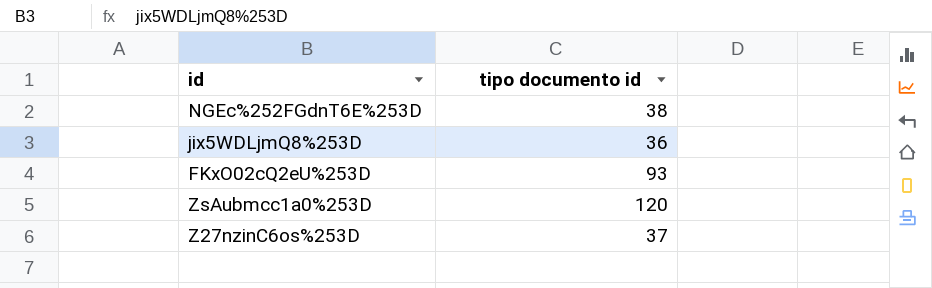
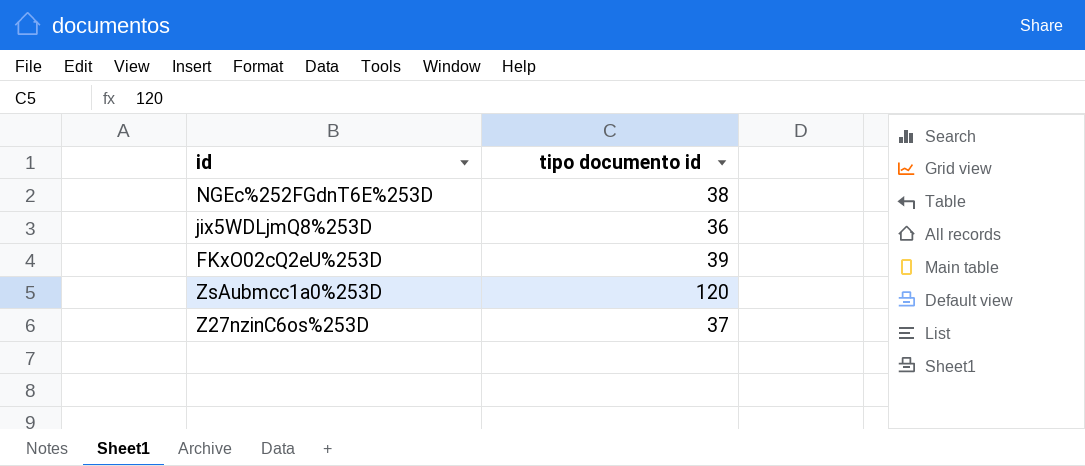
FKxO02cQ2eU%253D | tipo documento id: 93 -> 39

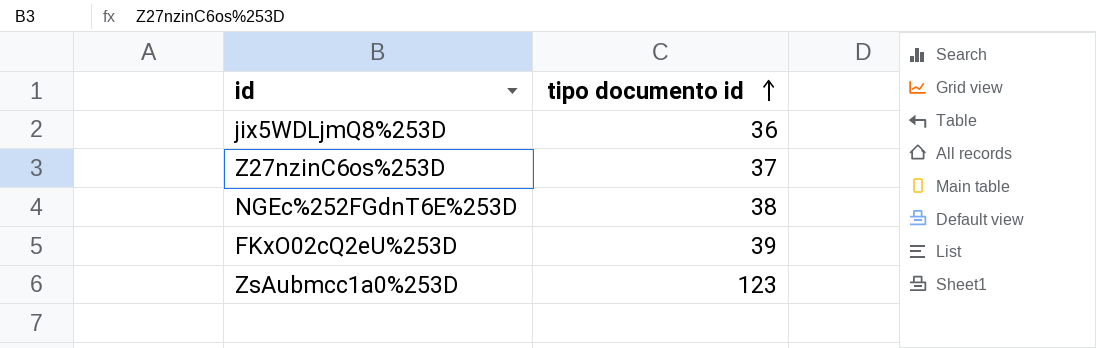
row order: none -> tipo documento id ascending
ZsAubmcc1a0%253D | tipo documento id: 120 -> 123

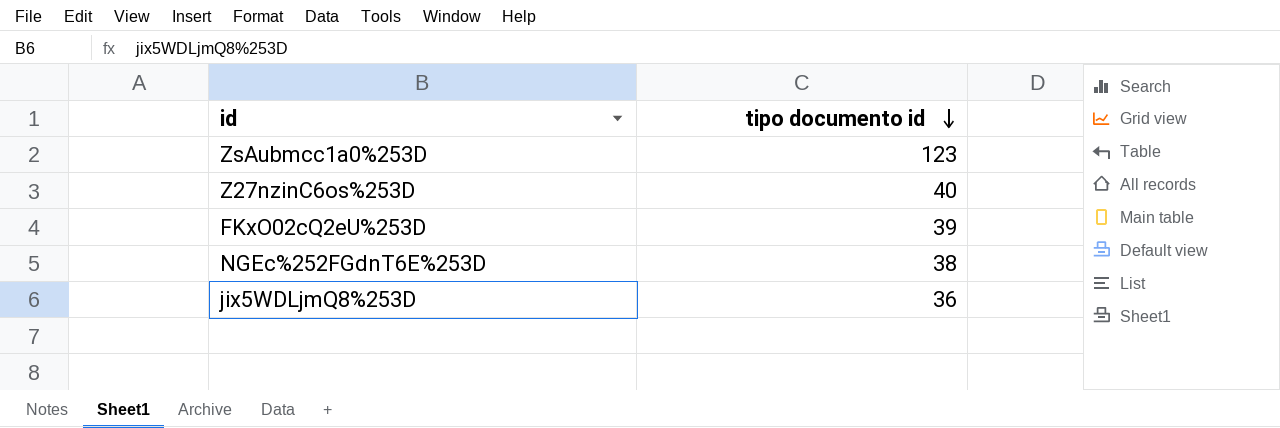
row order: tipo documento id ascending -> tipo documento id descending
Z27nzinC6os%253D | tipo documento id: 37 -> 40

